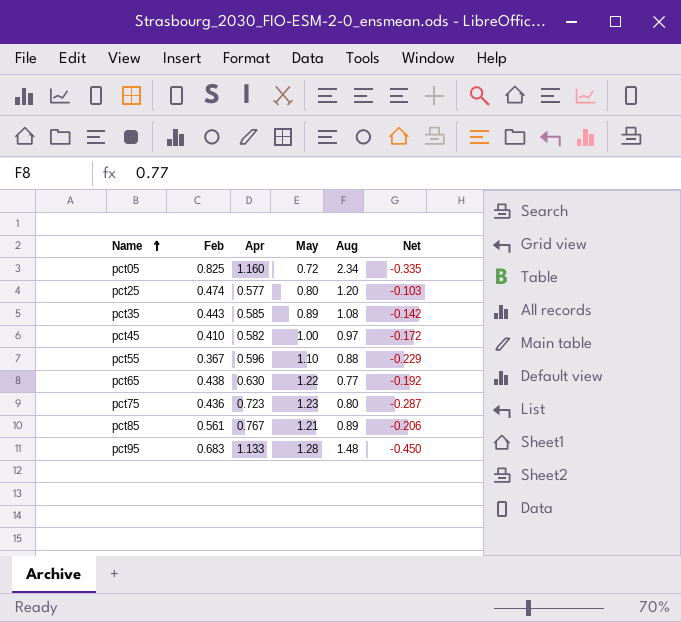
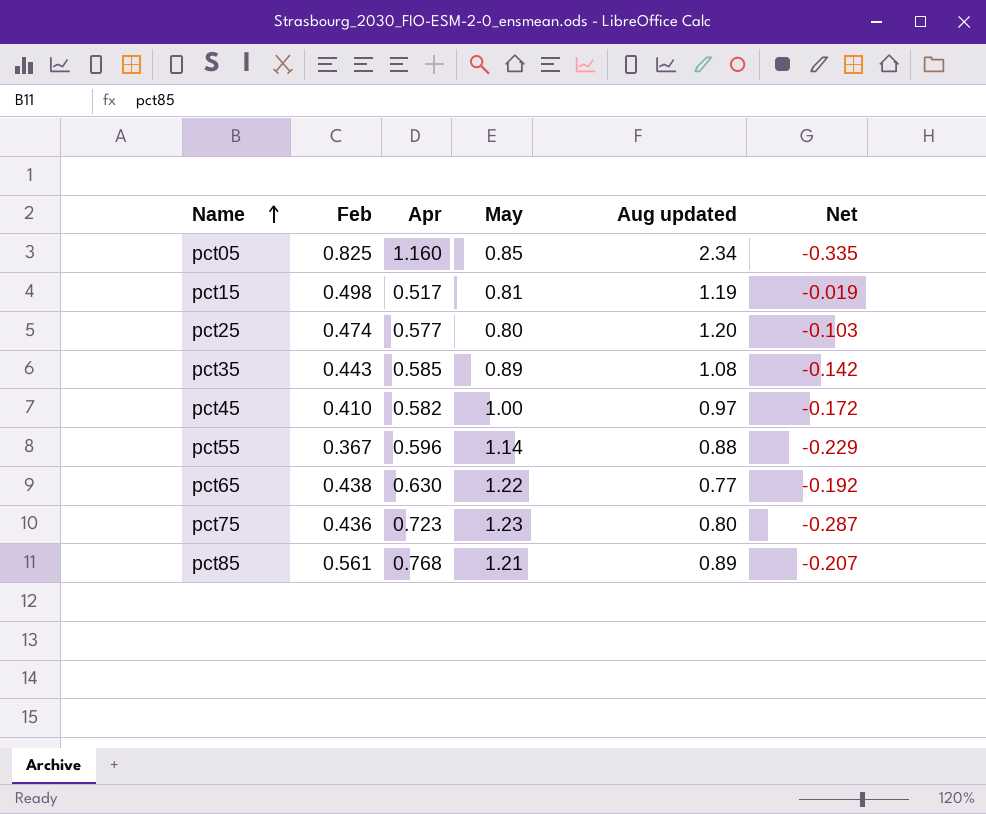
column name: Aug -> Aug updated
row pct95: 0.683 | 1.133 | 1.28 | 1.48 | -0.450 -> none
pct05 | May: 0.72 -> 0.85
row pct15: none -> 0.498 | 0.517 | 0.81 | 1.19 | -0.019
pct55 | May: 1.10 -> 1.14
pct85 | Apr: 0.767 -> 0.768
pct85 | Net: -0.206 -> -0.207

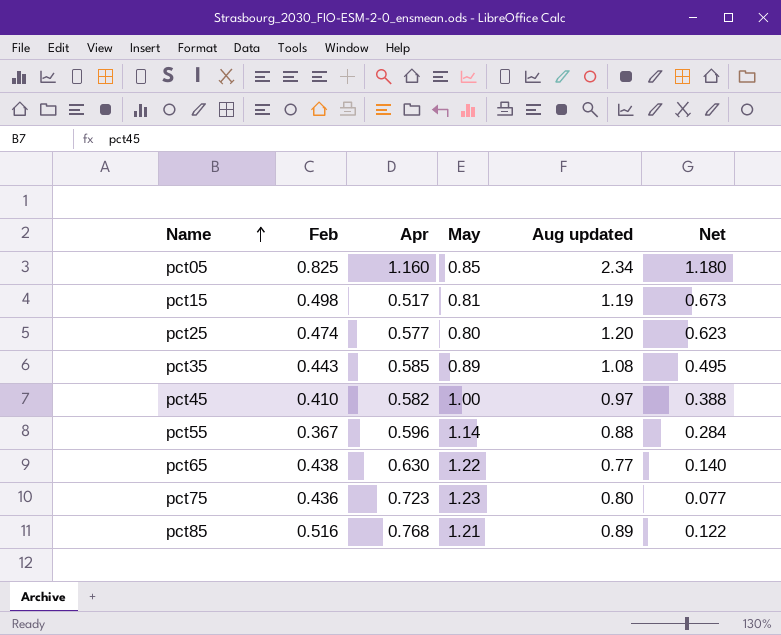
column Net | formula: [Feb] - [Apr] -> [Aug updated] - [Apr]
pct85 | Feb: 0.561 -> 0.516

